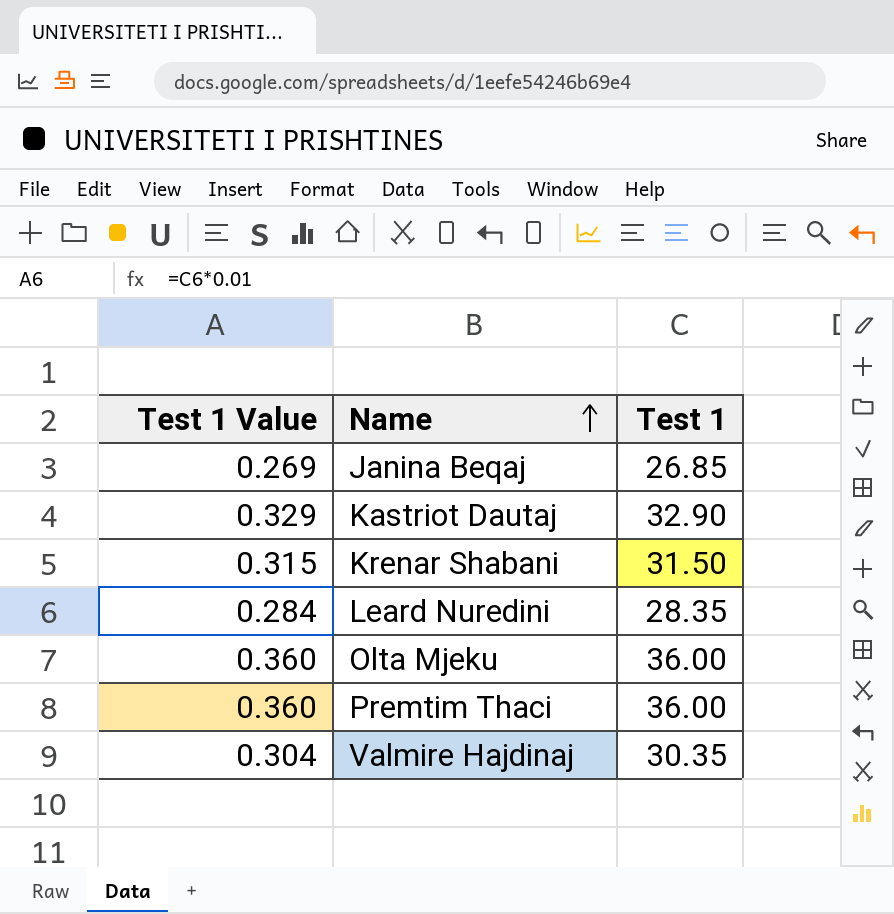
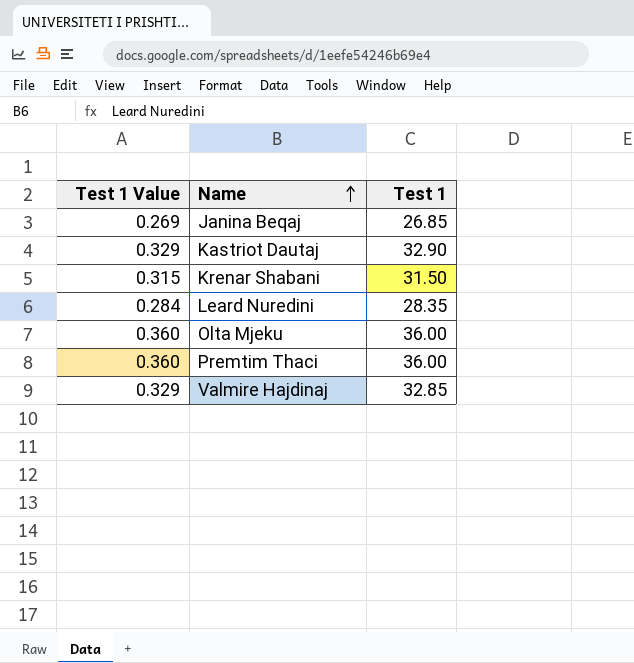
Valmire Hajdinaj | Test 1 Value: 0.304 -> 0.329
Valmire Hajdinaj | Test 1: 30.35 -> 32.85

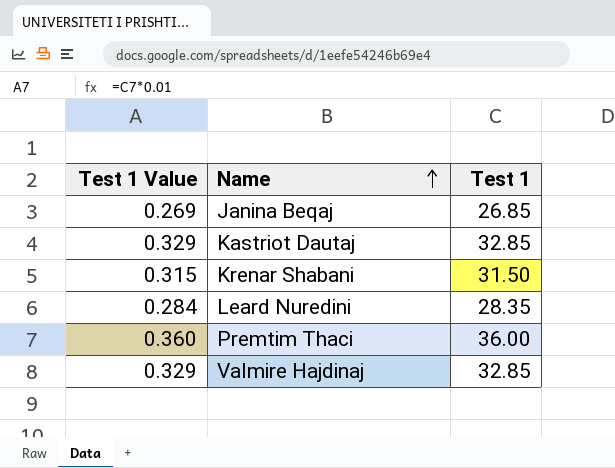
row Olta Mjeku: 0.360 | 36.00 -> none
Kastriot Dautaj | Test 1: 32.90 -> 32.85

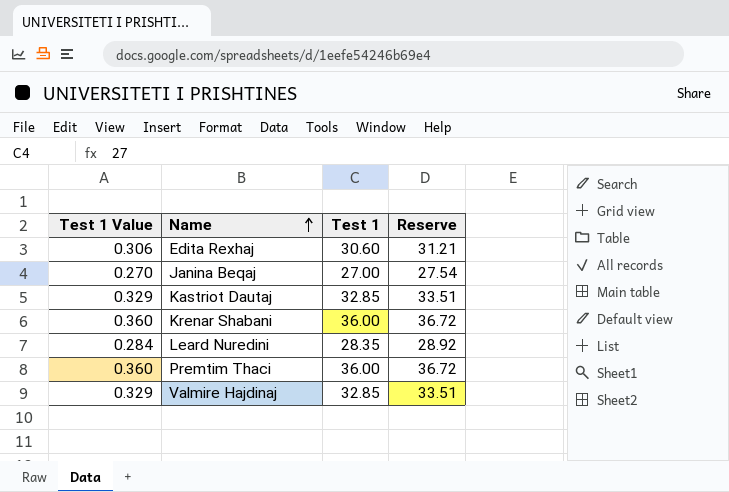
column Reserve | formula: none -> [Test 1] * 1.02
row Edita Rexhaj: none -> 0.306 | 30.60 | 31.21
Janina Beqaj | Test 1 Value: 0.269 -> 0.270
Janina Beqaj | Test 1: 26.85 -> 27.00
Krenar Shabani | Test 1 Value: 0.315 -> 0.360
Krenar Shabani | Test 1: 31.50 -> 36.00

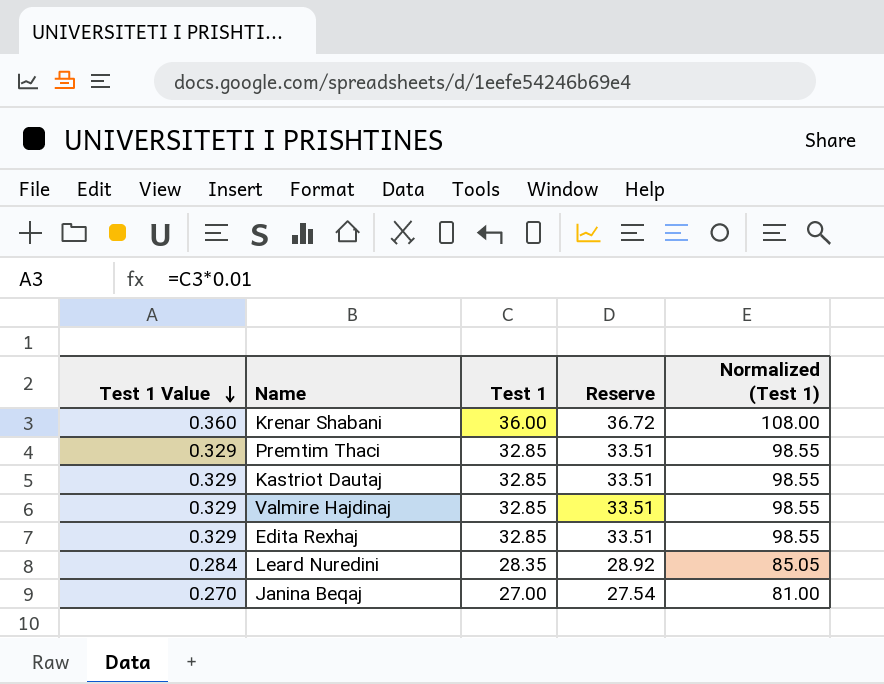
row order: Name ascending -> Test 1 Value descending
column Normalized (Test 1) | formula: none -> [Test 1] * 3
Premtim Thaci | Test 1 Value: 0.360 -> 0.329
Premtim Thaci | Test 1: 36.00 -> 32.85
Premtim Thaci | Reserve: 36.72 -> 33.51
Edita Rexhaj | Test 1 Value: 0.306 -> 0.329
Edita Rexhaj | Test 1: 30.60 -> 32.85
Edita Rexhaj | Reserve: 31.21 -> 33.51

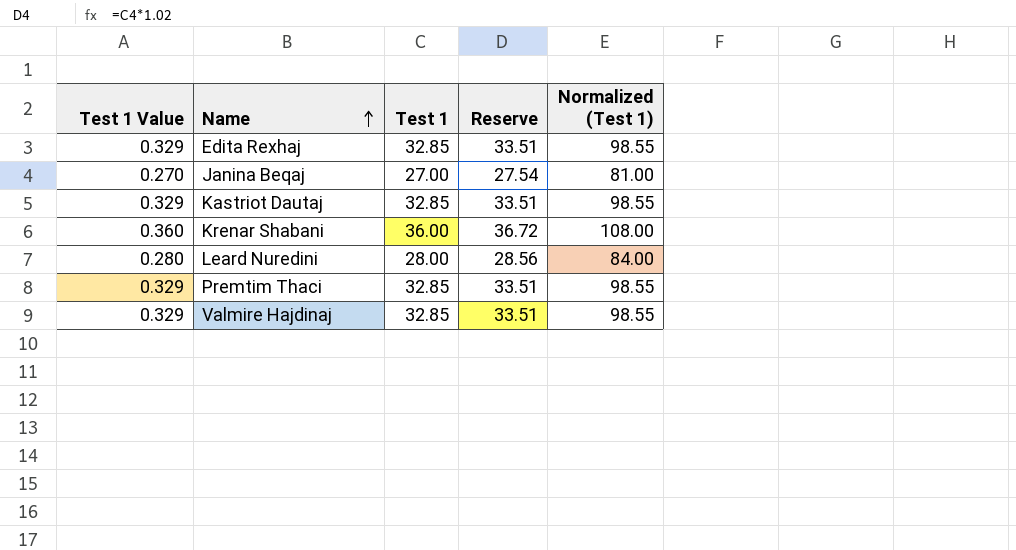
row order: Test 1 Value descending -> Name ascending
Leard Nuredini | Test 1 Value: 0.284 -> 0.280
Leard Nuredini | Test 1: 28.35 -> 28.00
Leard Nuredini | Reserve: 28.92 -> 28.56
Leard Nuredini | Normalized (Test 1): 85.05 -> 84.00

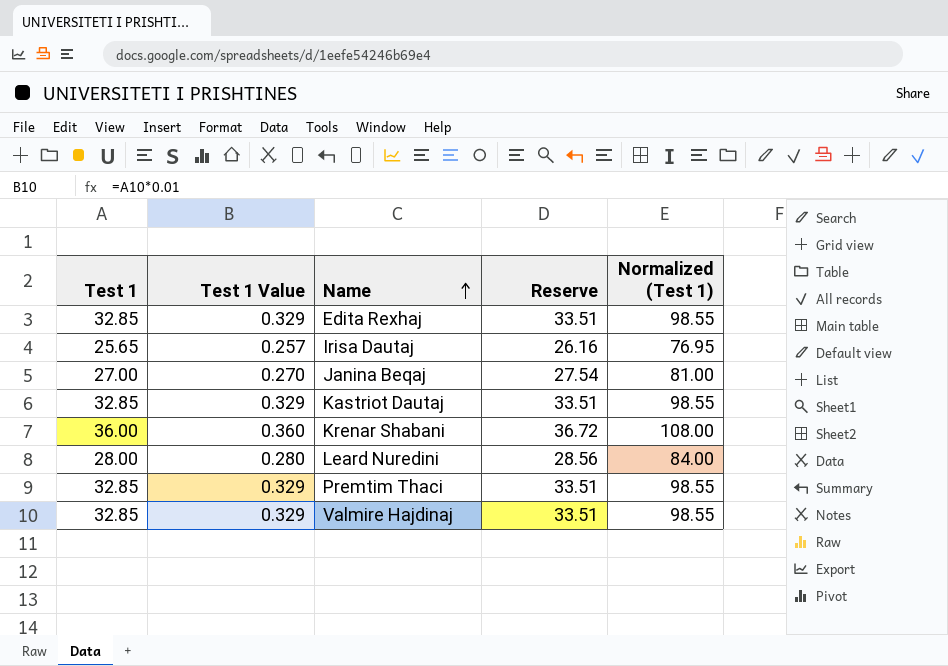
column Test 1 | position: 3 -> 1
row Irisa Dautaj: none -> 25.65 | 0.257 | 26.16 | 76.95

